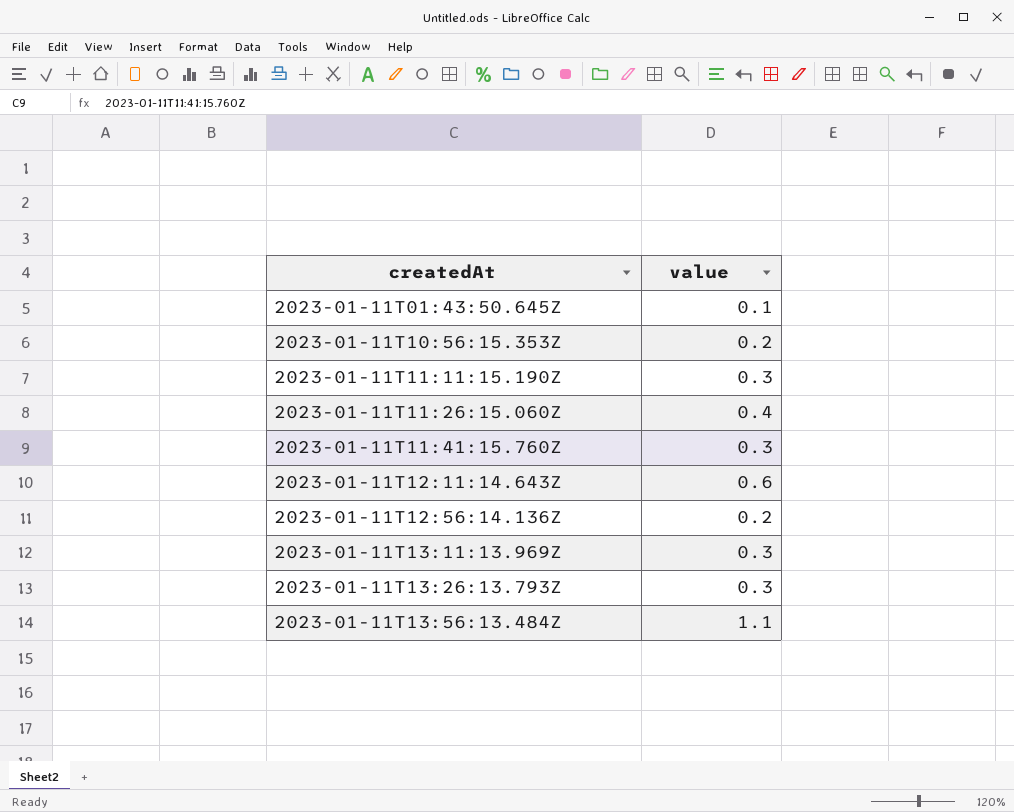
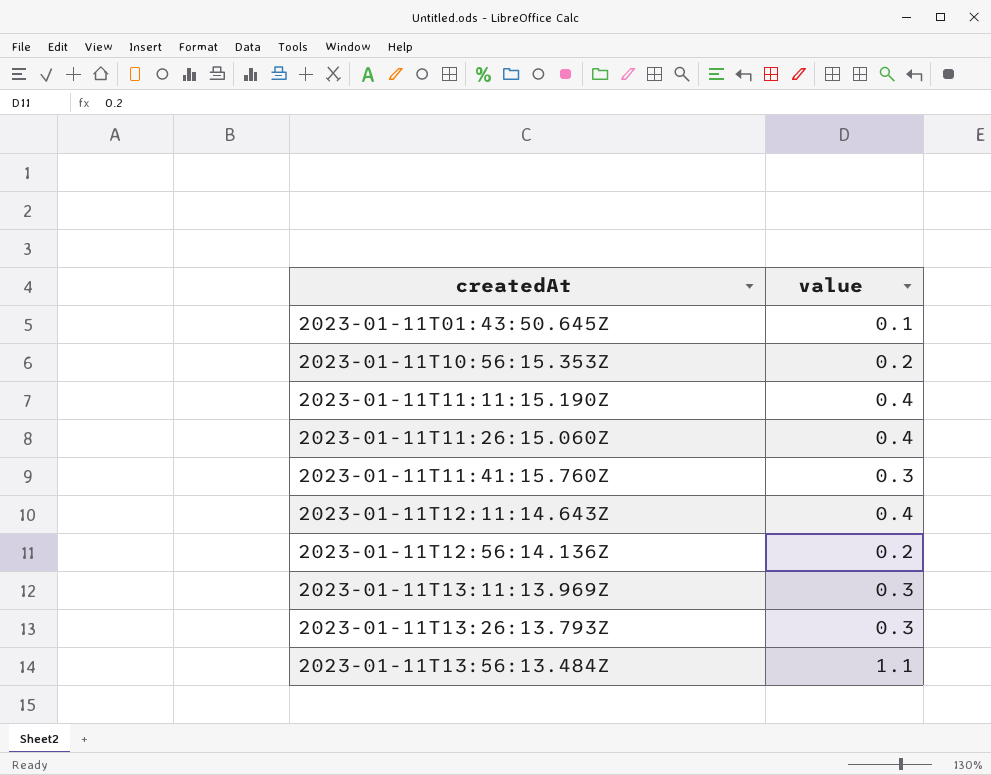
2023-01-11T11:11:15.190Z | value: 0.3 -> 0.4
2023-01-11T12:11:14.643Z | value: 0.6 -> 0.4

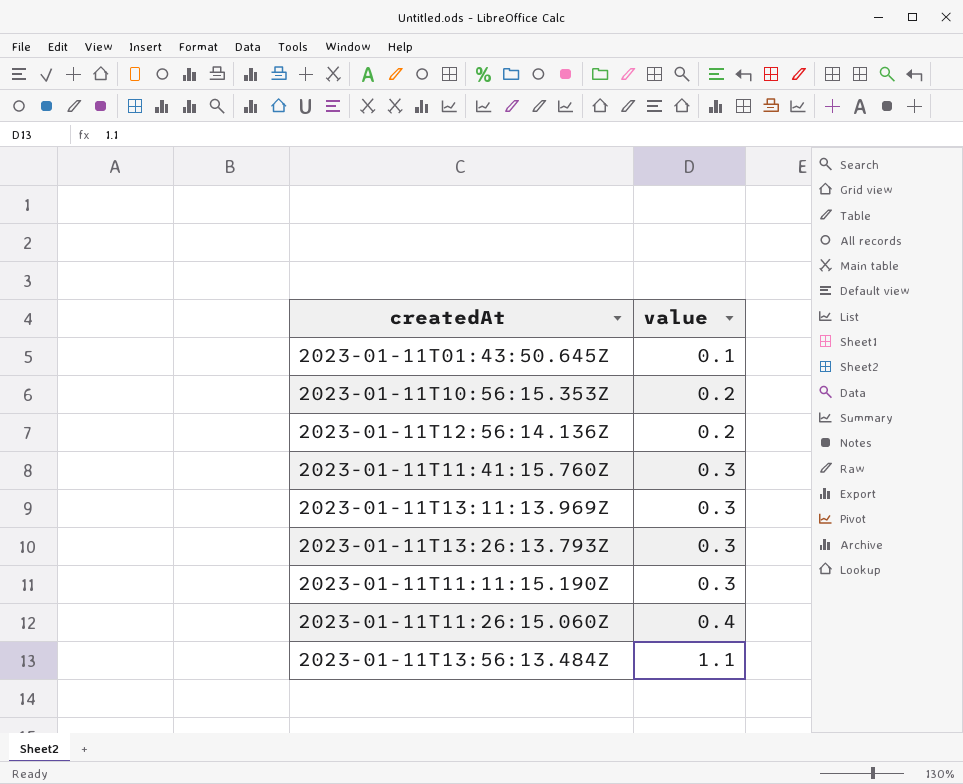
row order: createdAt ascending -> value ascending
row 2023-01-11T12:11:14.643Z: 0.4 -> none
2023-01-11T11:11:15.190Z | value: 0.4 -> 0.3

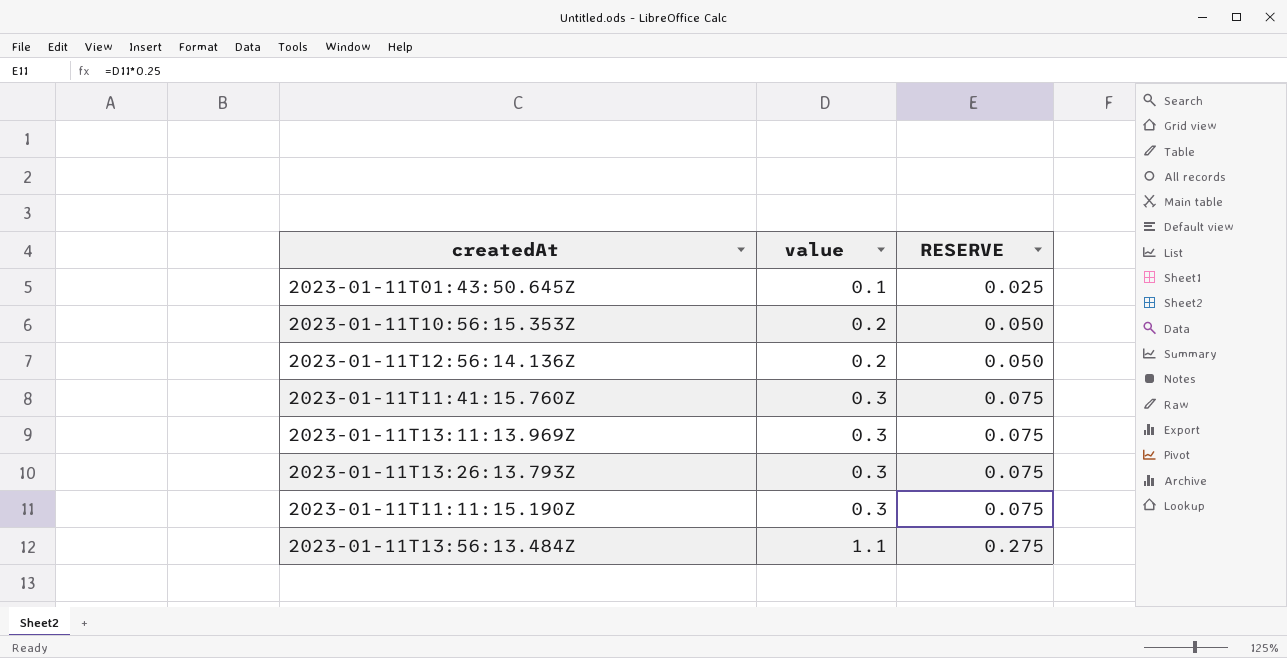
column RESERVE | formula: none -> [value] * 0.25
row 2023-01-11T11:26:15.060Z: 0.4 -> none

